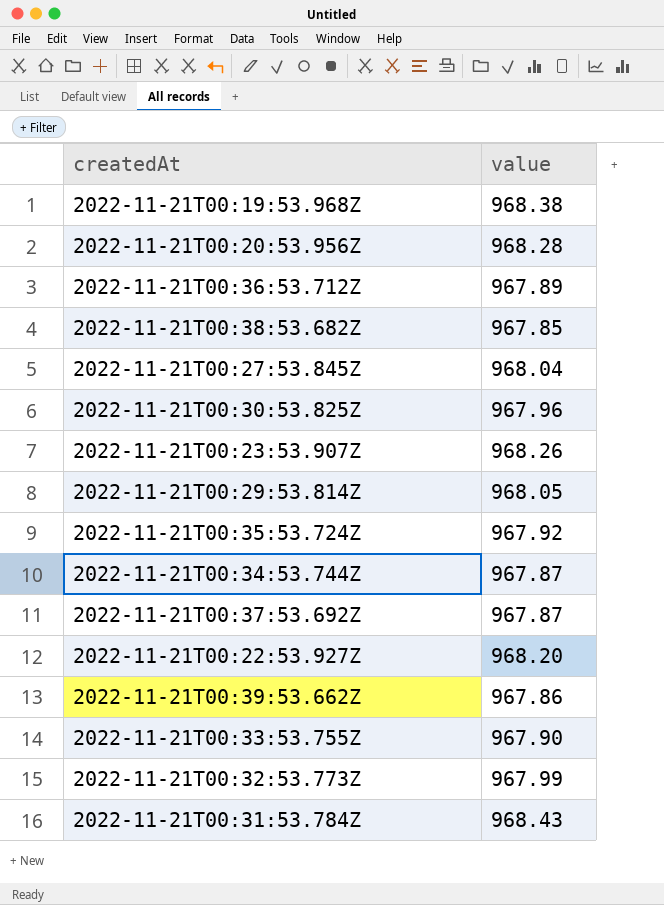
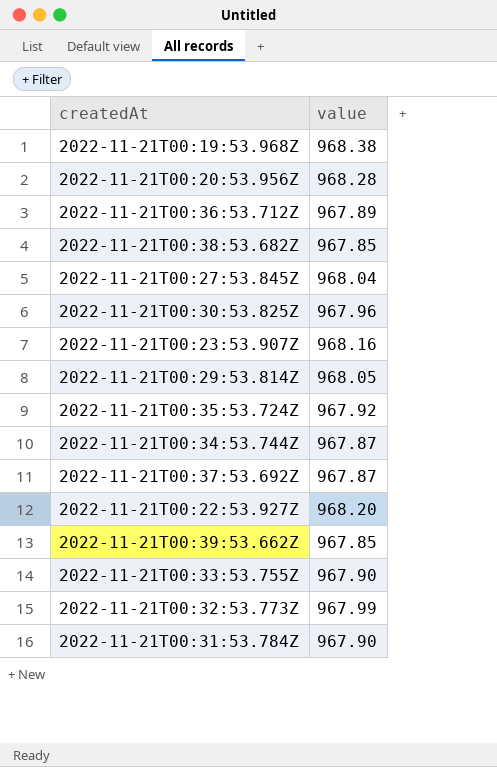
2022-11-21T00:23:53.907Z | value: 968.26 -> 968.16
2022-11-21T00:39:53.662Z | value: 967.86 -> 967.85
2022-11-21T00:31:53.784Z | value: 968.43 -> 967.90

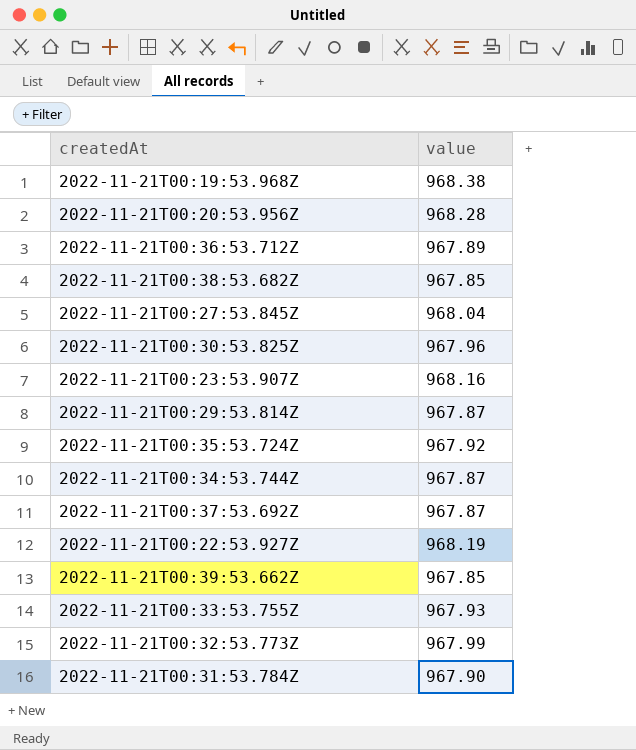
2022-11-21T00:29:53.814Z | value: 968.05 -> 967.87
2022-11-21T00:22:53.927Z | value: 968.20 -> 968.19
2022-11-21T00:33:53.755Z | value: 967.90 -> 967.93

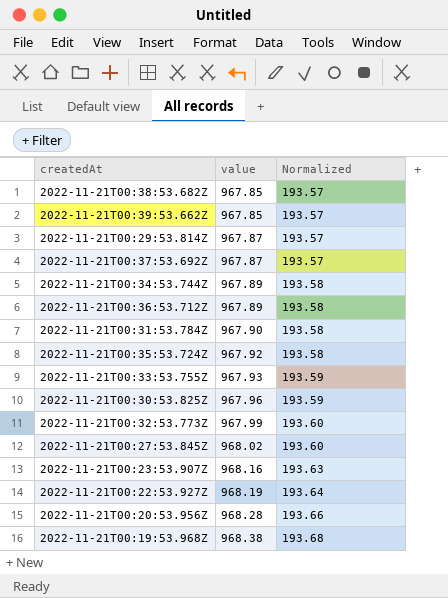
row order: none -> value ascending
column Normalized | formula: none -> [value] * 0.2
2022-11-21T00:34:53.744Z | value: 967.87 -> 967.89
2022-11-21T00:27:53.845Z | value: 968.04 -> 968.02

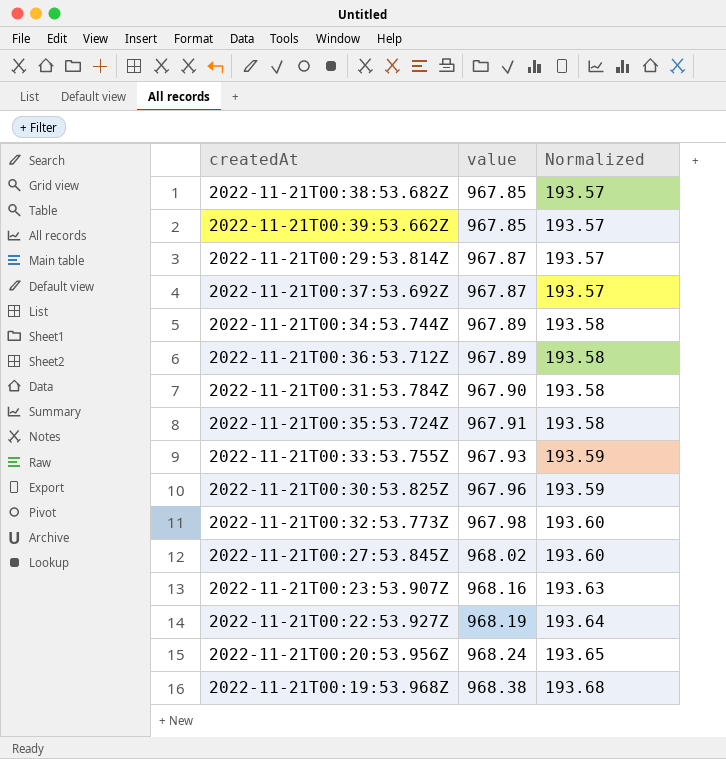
2022-11-21T00:35:53.724Z | value: 967.92 -> 967.91
2022-11-21T00:32:53.773Z | value: 967.99 -> 967.98
2022-11-21T00:20:53.956Z | value: 968.28 -> 968.24
2022-11-21T00:20:53.956Z | Normalized: 193.66 -> 193.65

